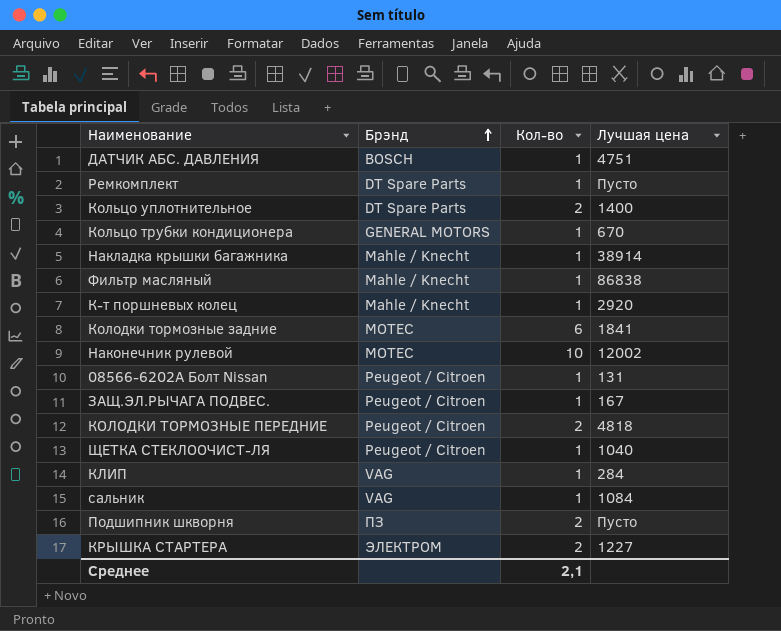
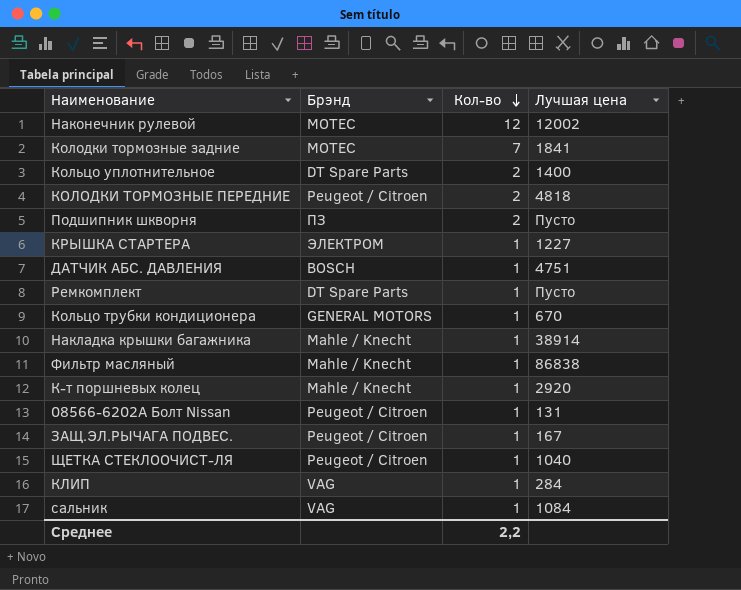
row order: Брэнд ascending -> Кол-во descending
Наконечник рулевой | Кол-во: 10 -> 12
Колодки тормозные задние | Кол-во: 6 -> 7
КРЫШКА СТАРТЕРА | Кол-во: 2 -> 1
Среднее | Кол-во: 2,1 -> 2,2

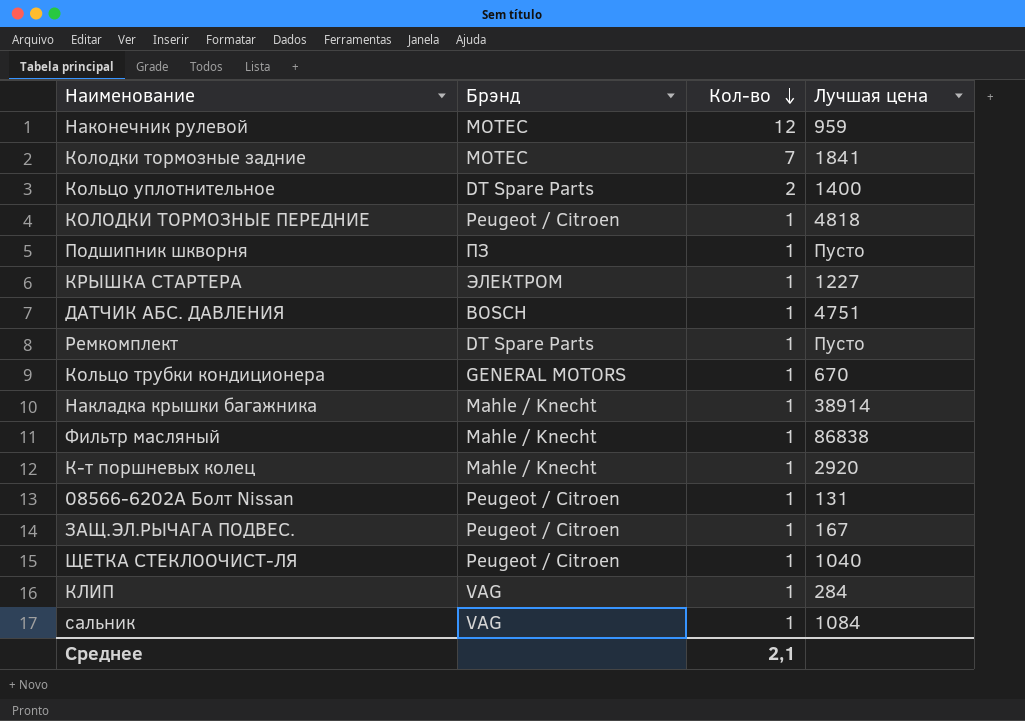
Наконечник рулевой | Лучшая цена: 12002 -> 959
КОЛОДКИ ТОРМОЗНЫЕ ПЕРЕДНИЕ | Кол-во: 2 -> 1
Подшипник шкворня | Кол-во: 2 -> 1
Среднее | Кол-во: 2,2 -> 2,1

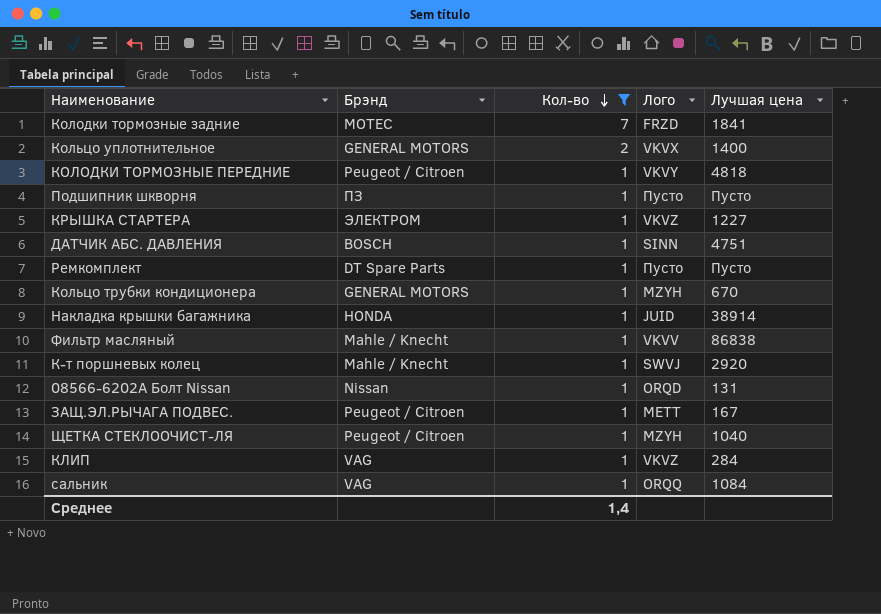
filter: none -> Кол-во != 12
column Лого | position: none -> 4
Кольцо уплотнительное | Брэнд: DT Spare Parts -> GENERAL MOTORS
Накладка крышки багажника | Брэнд: Mahle / Knecht -> HONDA
08566-6202A Болт Nissan | Брэнд: Peugeot / Citroen -> Nissan
Среднее | Кол-во: 2,1 -> 1,4

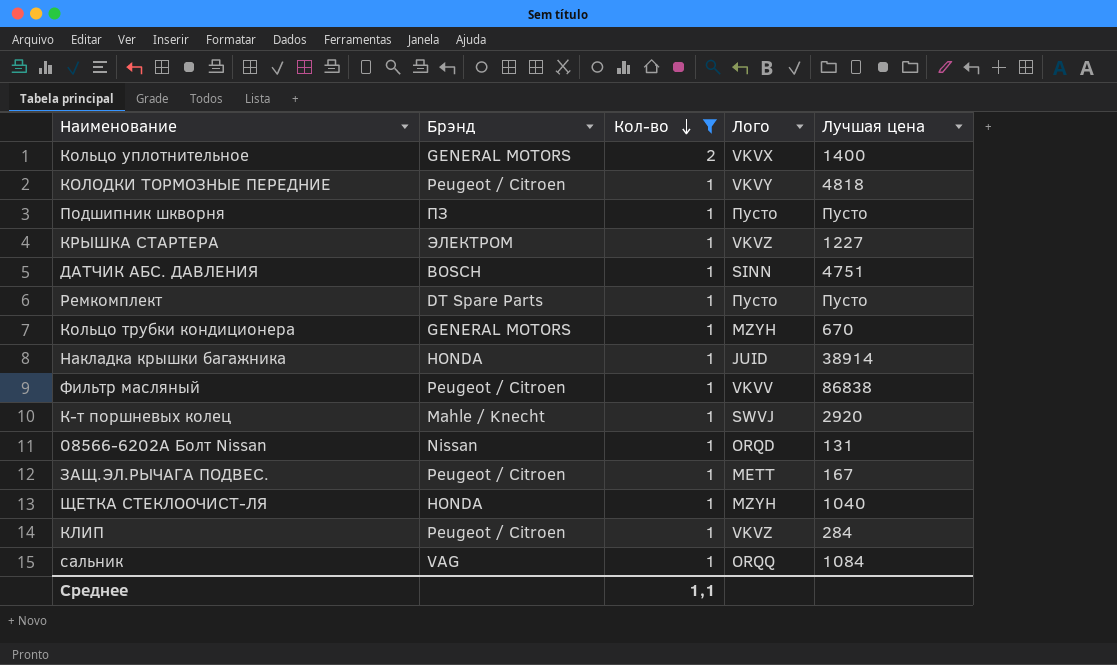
row Колодки тормозные задние: MOTEC | 7 | FRZD | 1841 -> none
Фильтр масляный | Брэнд: Mahle / Knecht -> Peugeot / Citroen
ЩЕТКА СТЕКЛООЧИСТ-ЛЯ | Брэнд: Peugeot / Citroen -> HONDA
КЛИП | Брэнд: VAG -> Peugeot / Citroen
Среднее | Кол-во: 1,4 -> 1,1

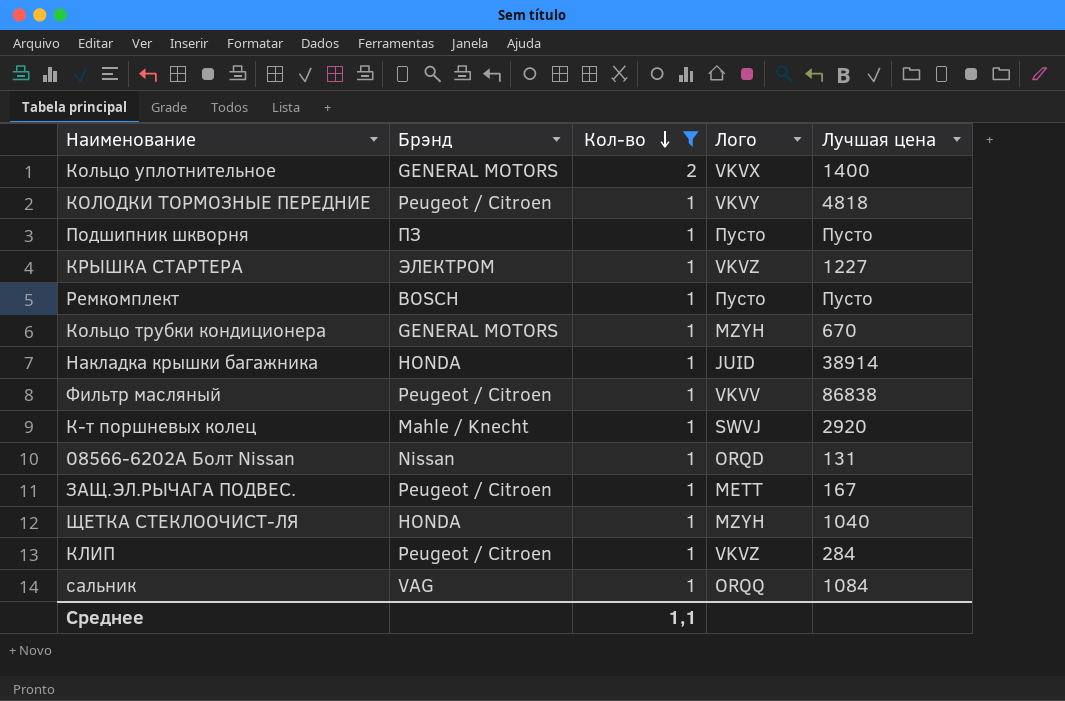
row ДАТЧИК АБС. ДАВЛЕНИЯ: BOSCH | 1 | SINN | 4751 -> none
Ремкомплект | Брэнд: DT Spare Parts -> BOSCH

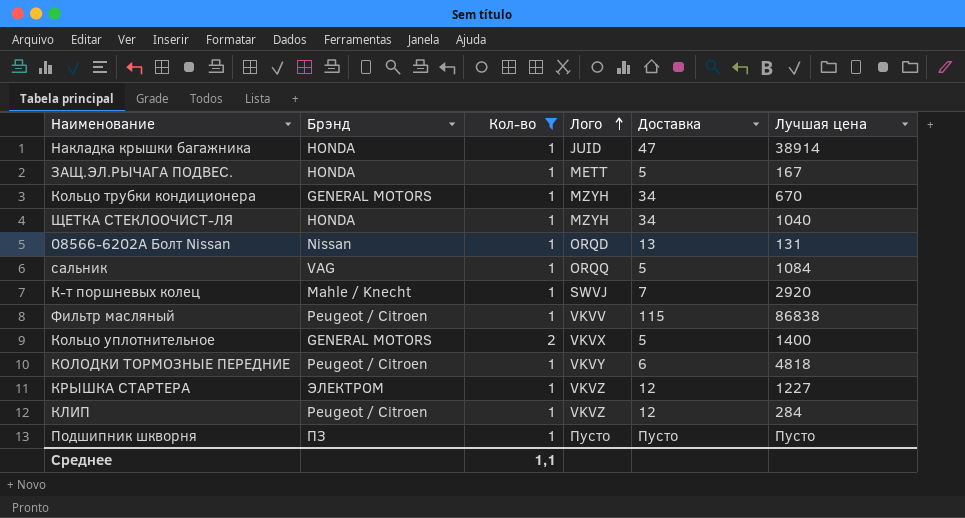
row order: Кол-во descending -> Лого ascending
column Доставка | position: none -> 5
row Ремкомплект: BOSCH | 1 | Пусто | Пусто -> none
ЗАЩ.ЭЛ.РЫЧАГА ПОДВЕС. | Брэнд: Peugeot / Citroen -> HONDA

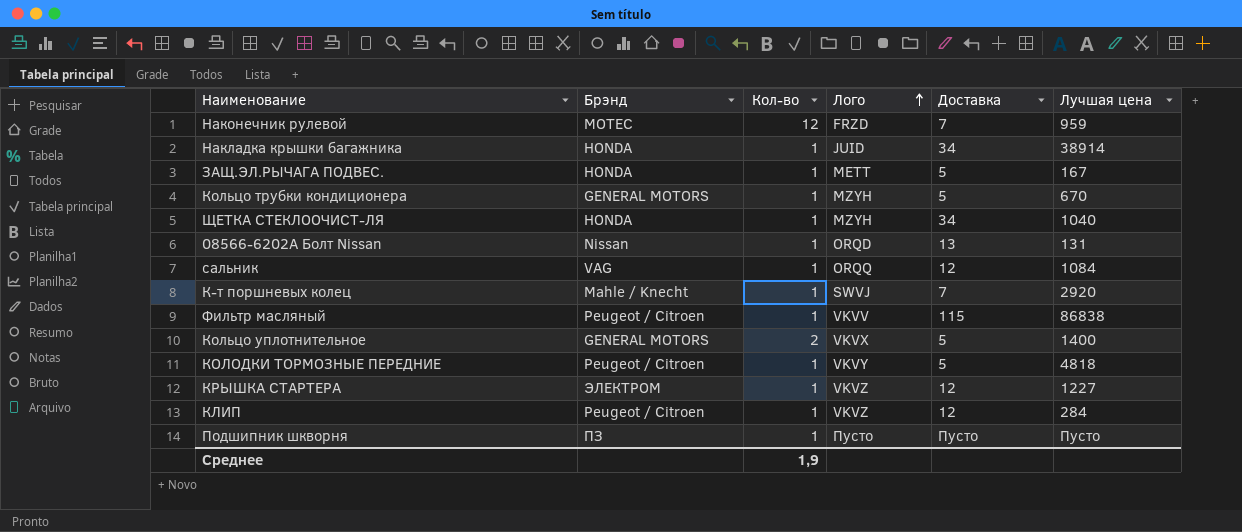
filter: Кол-во != 12 -> none
Накладка крышки багажника | Доставка: 47 -> 34
Кольцо трубки кондиционера | Доставка: 34 -> 5
сальник | Доставка: 5 -> 12
КОЛОДКИ ТОРМОЗНЫЕ ПЕРЕДНИЕ | Доставка: 6 -> 5
Среднее | Кол-во: 1,1 -> 1,9

